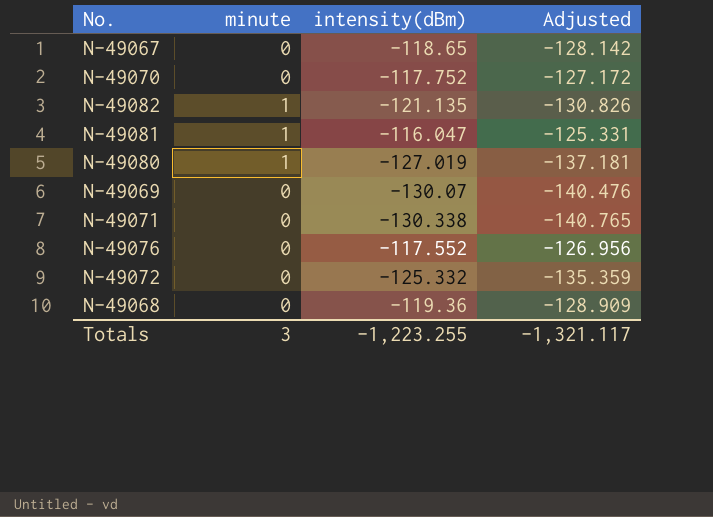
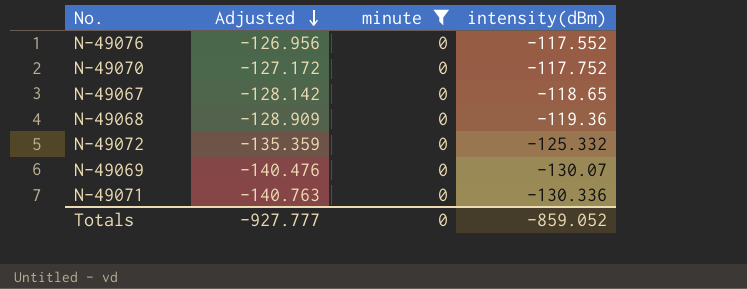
filter: none -> minute = 0
row order: none -> Adjusted descending
column Adjusted | position: 4 -> 2
N-49071 | Adjusted: -140.765 -> -140.763
N-49071 | intensity(dBm): -130.338 -> -130.336
Totals | Adjusted: -1,321.117 -> -927.777
Totals | minute: 3 -> 0
Totals | intensity(dBm): -1,223.255 -> -859.052

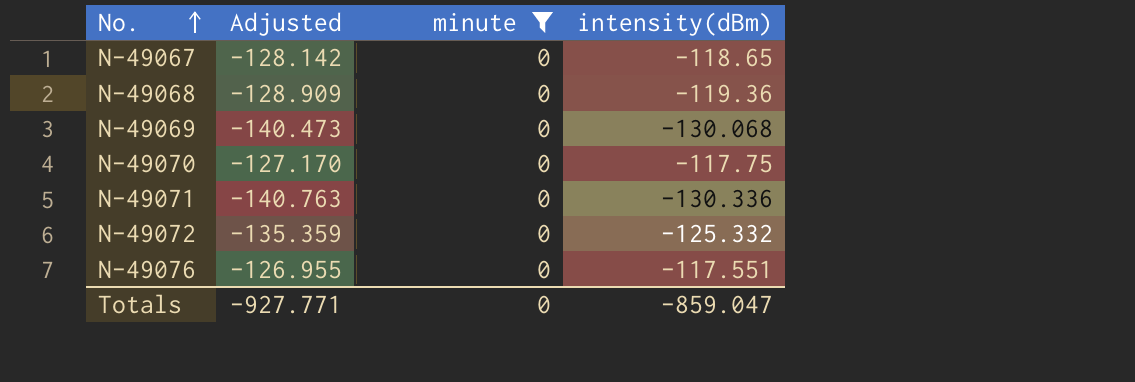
row order: Adjusted descending -> No. ascending
N-49069 | Adjusted: -140.476 -> -140.473
N-49069 | intensity(dBm): -130.07 -> -130.068
N-49070 | Adjusted: -127.172 -> -127.170
N-49070 | intensity(dBm): -117.752 -> -117.75
N-49076 | Adjusted: -126.956 -> -126.955
N-49076 | intensity(dBm): -117.552 -> -117.551
Totals | Adjusted: -927.777 -> -927.771
Totals | intensity(dBm): -859.052 -> -859.047

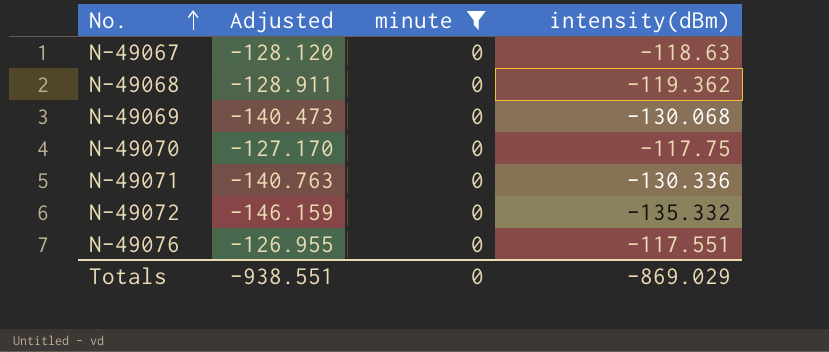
N-49067 | Adjusted: -128.142 -> -128.120
N-49067 | intensity(dBm): -118.65 -> -118.63
N-49068 | Adjusted: -128.909 -> -128.911
N-49068 | intensity(dBm): -119.36 -> -119.362
N-49072 | Adjusted: -135.359 -> -146.159
N-49072 | intensity(dBm): -125.332 -> -135.332
Totals | Adjusted: -927.771 -> -938.551
Totals | intensity(dBm): -859.047 -> -869.029

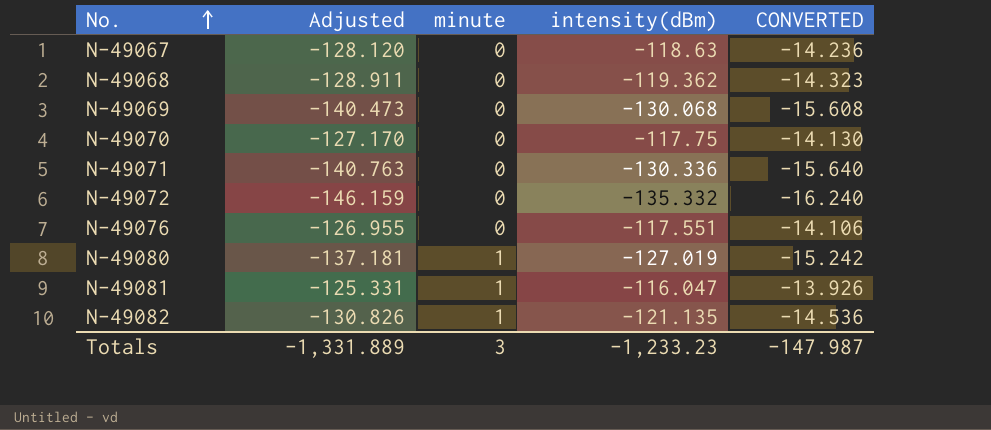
filter: minute = 0 -> none
column CONVERTED | formula: none -> [intensity(dBm)] * 0.12
Totals | Adjusted: -938.551 -> -1,331.889
Totals | minute: 0 -> 3
Totals | intensity(dBm): -869.029 -> -1,233.23

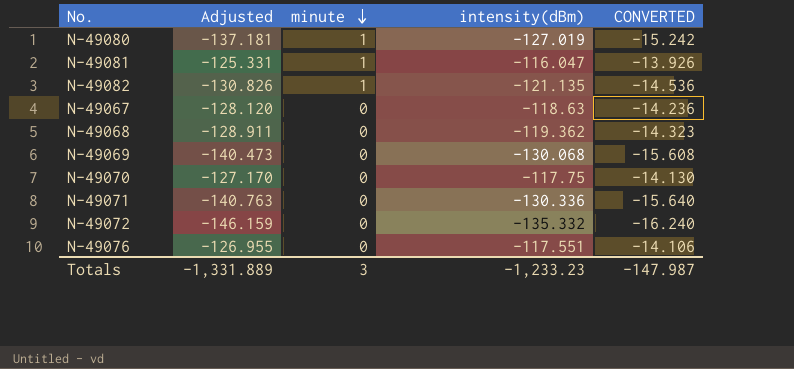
row order: No. ascending -> minute descending

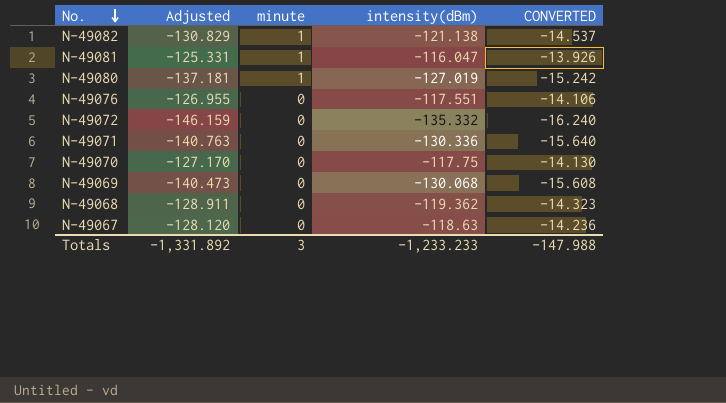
row order: minute descending -> No. descending
N-49082 | Adjusted: -130.826 -> -130.829
N-49082 | intensity(dBm): -121.135 -> -121.138
N-49082 | CONVERTED: -14.536 -> -14.537
Totals | Adjusted: -1,331.889 -> -1,331.892
Totals | intensity(dBm): -1,233.23 -> -1,233.233
Totals | CONVERTED: -147.987 -> -147.988

